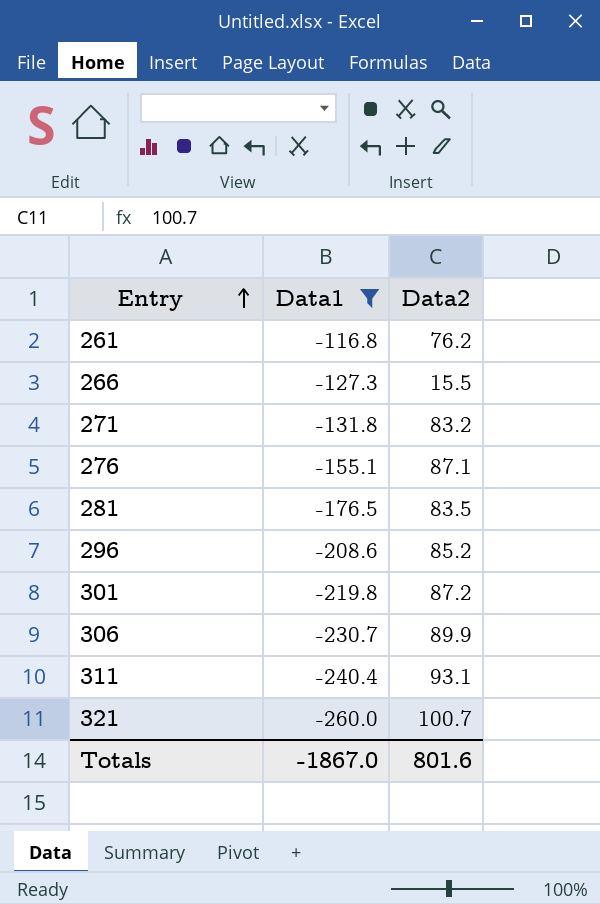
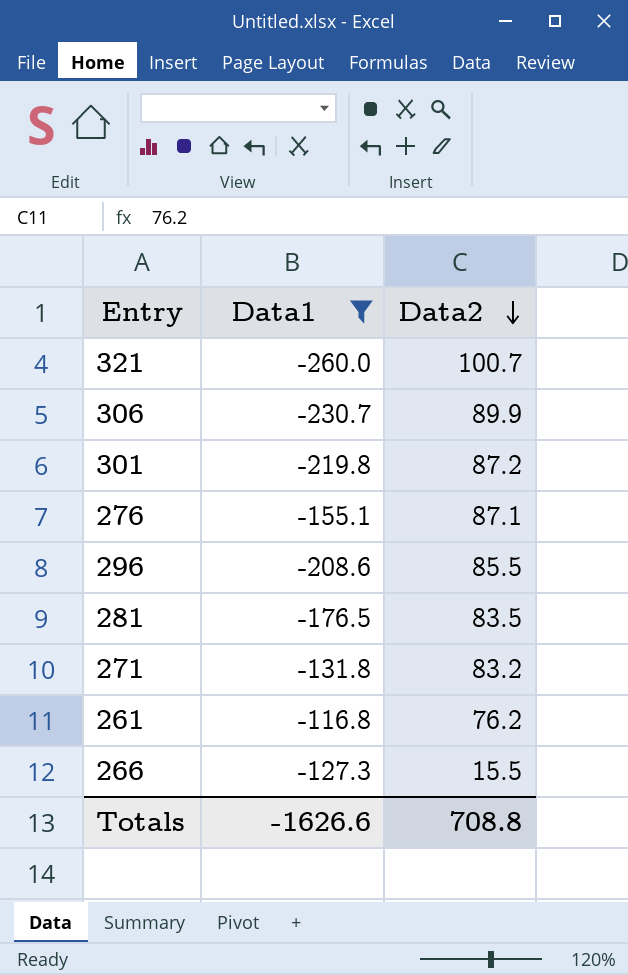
row order: Entry ascending -> Data2 descending
row 311: -240.4 | 93.1 -> none
296 | Data2: 85.2 -> 85.5
Totals | Data1: -1867.0 -> -1626.6
Totals | Data2: 801.6 -> 708.8

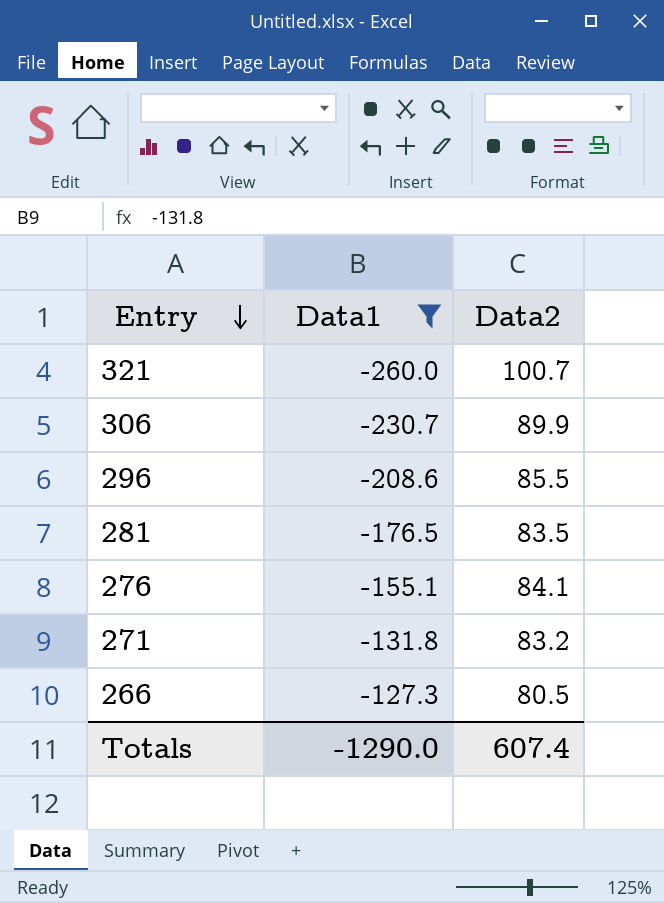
row order: Data2 descending -> Entry descending
row 301: -219.8 | 87.2 -> none
row 261: -116.8 | 76.2 -> none
276 | Data2: 87.1 -> 84.1
266 | Data2: 15.5 -> 80.5
Totals | Data1: -1626.6 -> -1290.0
Totals | Data2: 708.8 -> 607.4

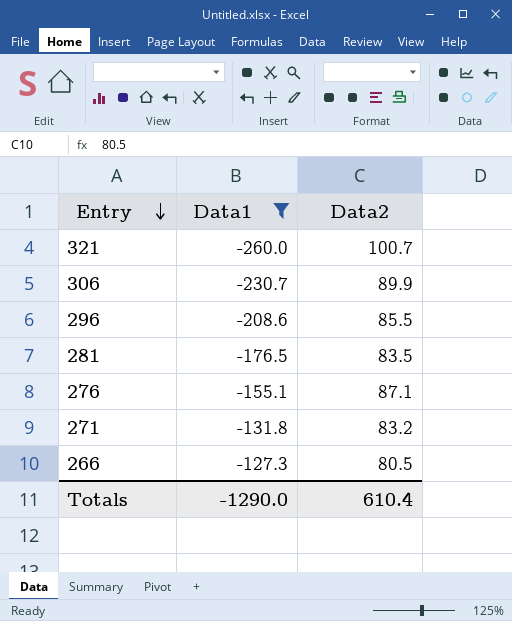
276 | Data2: 84.1 -> 87.1
Totals | Data2: 607.4 -> 610.4

